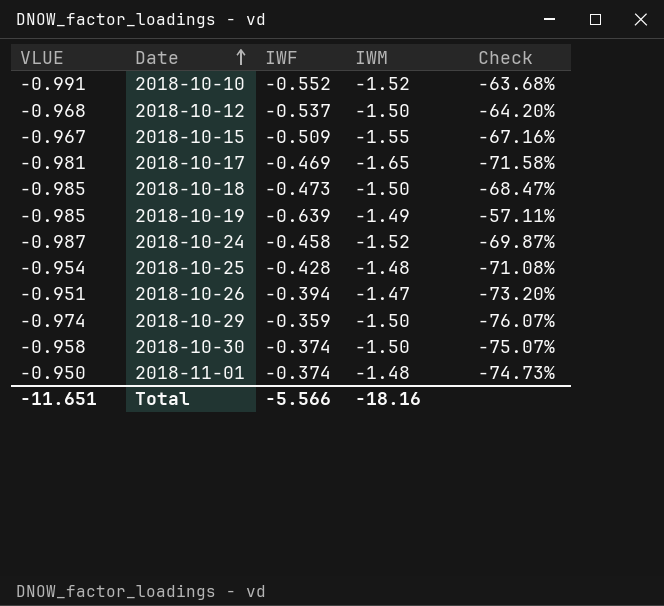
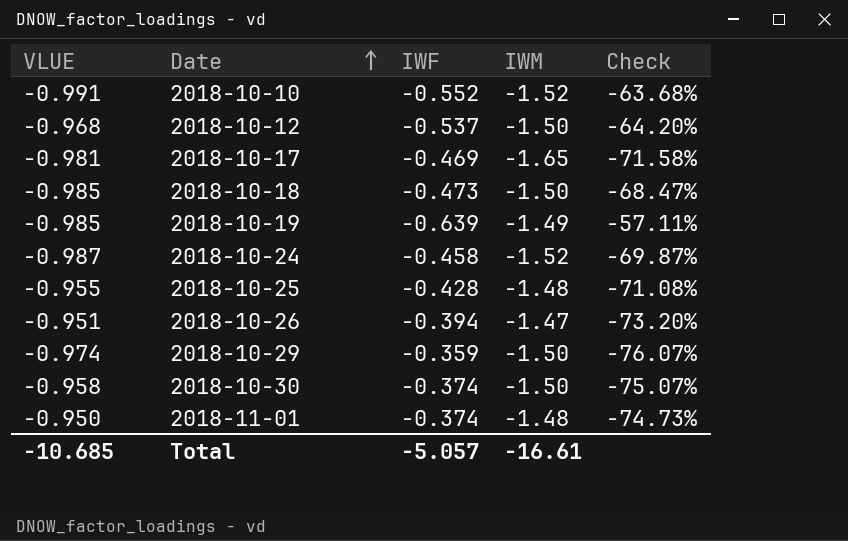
row 2018-10-15: -0.967 | -0.509 | -1.55 | -67.16% -> none
2018-10-25 | VLUE: -0.954 -> -0.955
Total | VLUE: -11.651 -> -10.685
Total | IWF: -5.566 -> -5.057
Total | IWM: -18.16 -> -16.61

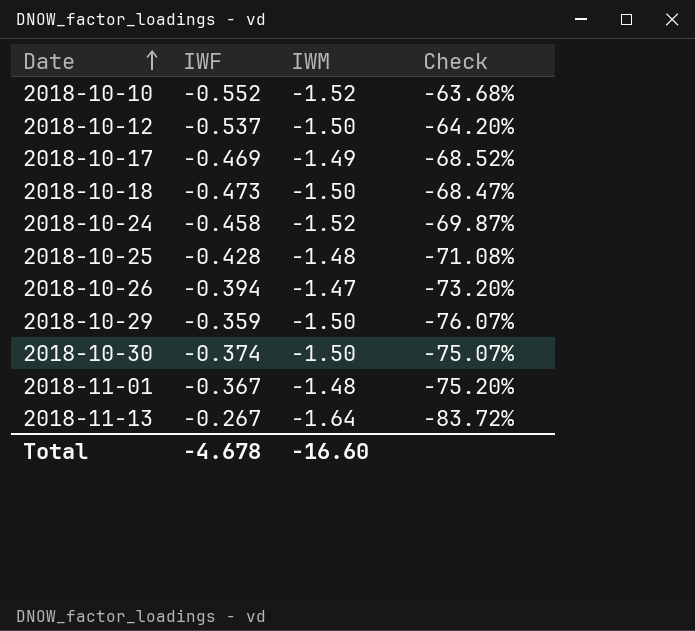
column VLUE | position: 1 -> none
row 2018-10-19: -0.985 | -0.639 | -1.49 | -57.11% -> none
2018-10-17 | IWM: -1.65 -> -1.49
2018-10-17 | Check: -71.58% -> -68.52%
2018-11-01 | IWF: -0.374 -> -0.367
2018-11-01 | Check: -74.73% -> -75.20%
row 2018-11-13: none -> -0.267 | -1.64 | -83.72%
Total | IWF: -5.057 -> -4.678
Total | IWM: -16.61 -> -16.60

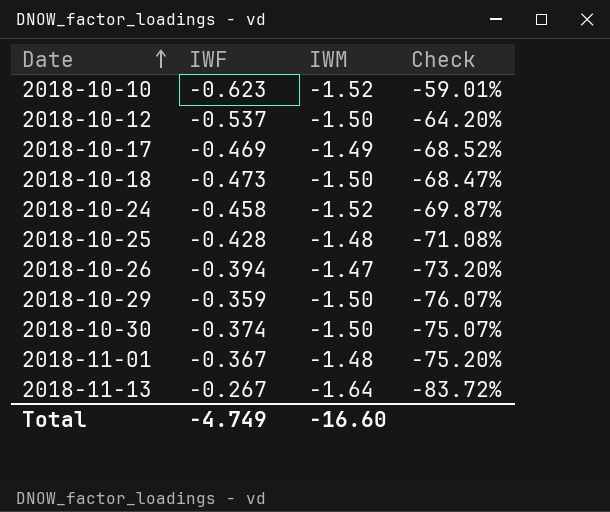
2018-10-10 | IWF: -0.552 -> -0.623
2018-10-10 | Check: -63.68% -> -59.01%
Total | IWF: -4.678 -> -4.749

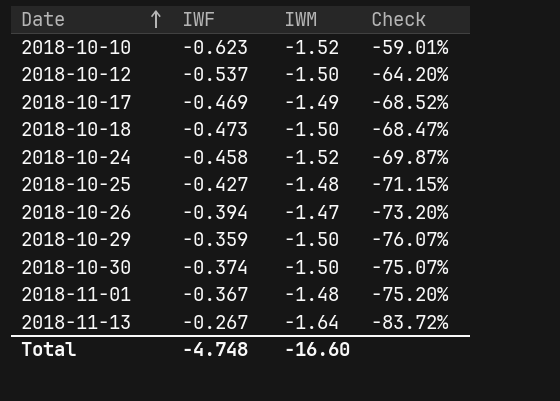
2018-10-25 | IWF: -0.428 -> -0.427
2018-10-25 | Check: -71.08% -> -71.15%
Total | IWF: -4.749 -> -4.748

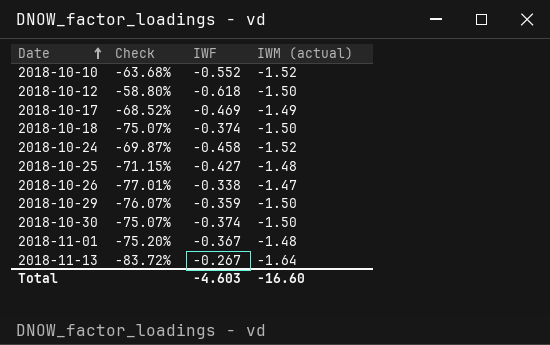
column Check | position: 4 -> 2
column name: IWM -> IWM (actual)
2018-10-10 | Check: -59.01% -> -63.68%
2018-10-10 | IWF: -0.623 -> -0.552
2018-10-12 | Check: -64.20% -> -58.80%
2018-10-12 | IWF: -0.537 -> -0.618
2018-10-18 | Check: -68.47% -> -75.07%
2018-10-18 | IWF: -0.473 -> -0.374
2018-10-26 | Check: -73.20% -> -77.01%
2018-10-26 | IWF: -0.394 -> -0.338
Total | IWF: -4.748 -> -4.603

